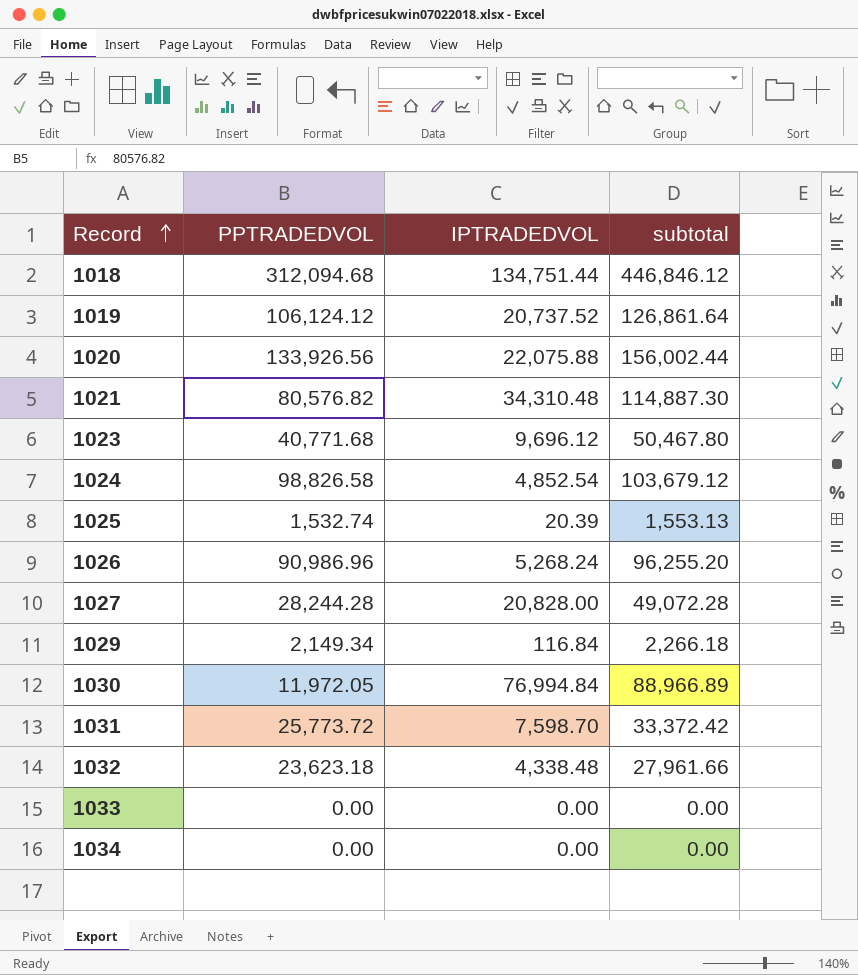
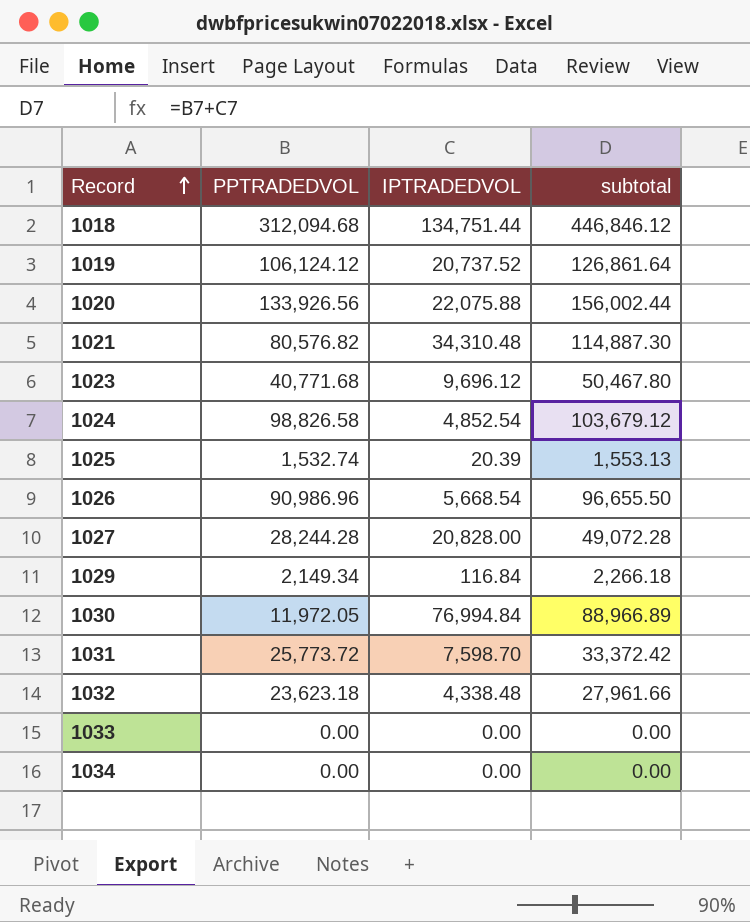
1026 | IPTRADEDVOL: 5,268.24 -> 5,668.54
1026 | subtotal: 96,255.20 -> 96,655.50

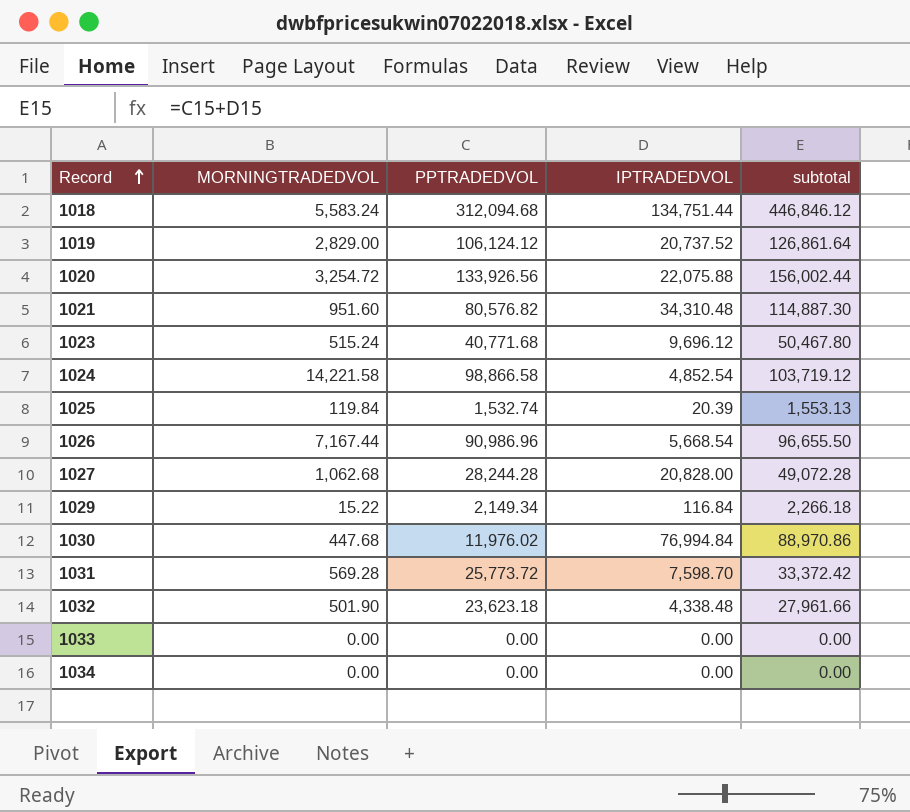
column MORNINGTRADEDVOL | position: none -> 2
1024 | PPTRADEDVOL: 98,826.58 -> 98,866.58
1024 | subtotal: 103,679.12 -> 103,719.12
1030 | PPTRADEDVOL: 11,972.05 -> 11,976.02
1030 | subtotal: 88,966.89 -> 88,970.86

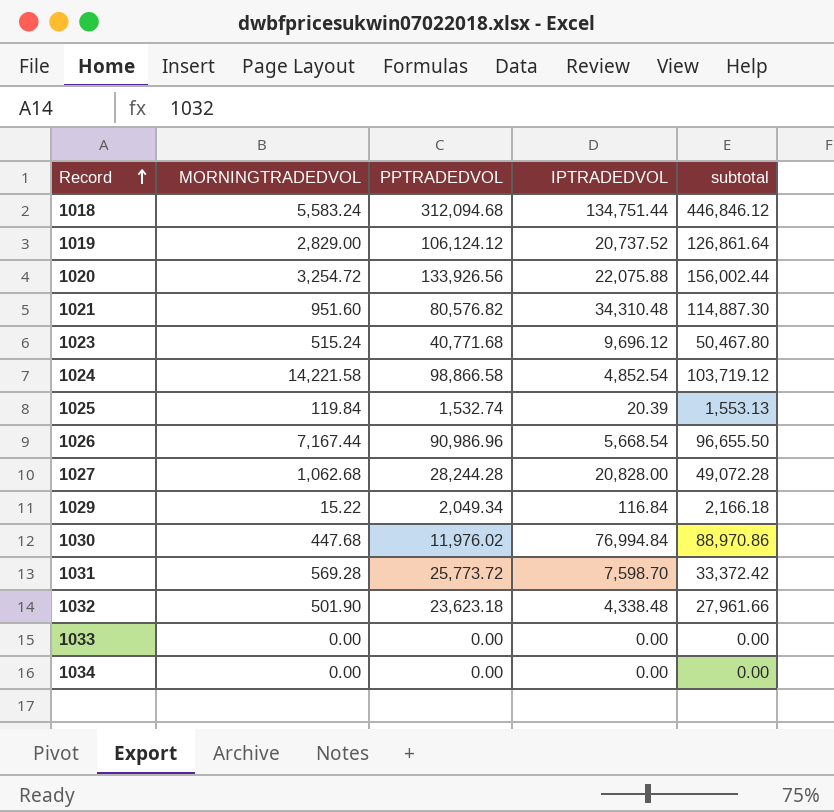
1029 | PPTRADEDVOL: 2,149.34 -> 2,049.34
1029 | subtotal: 2,266.18 -> 2,166.18

